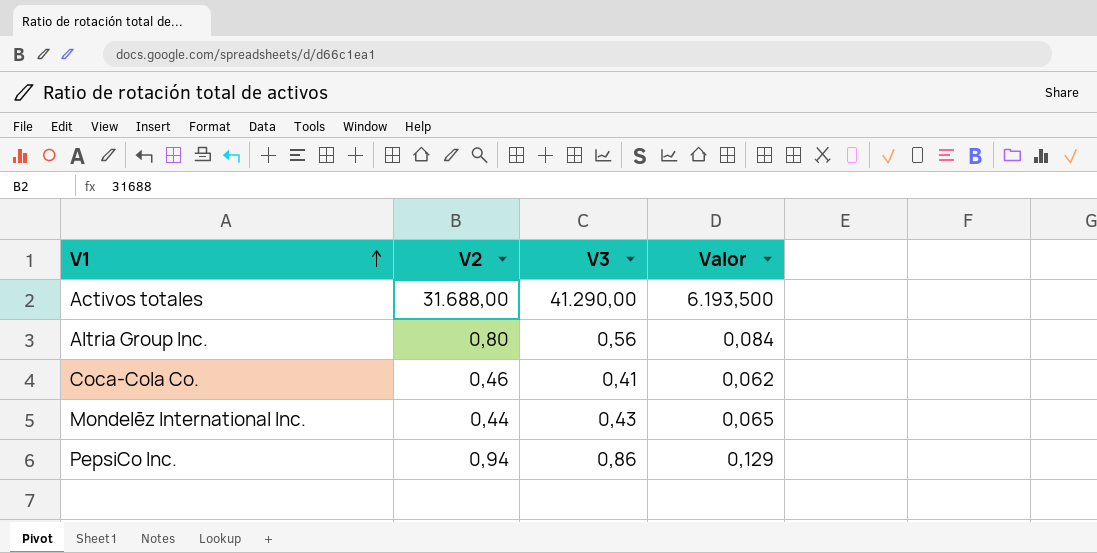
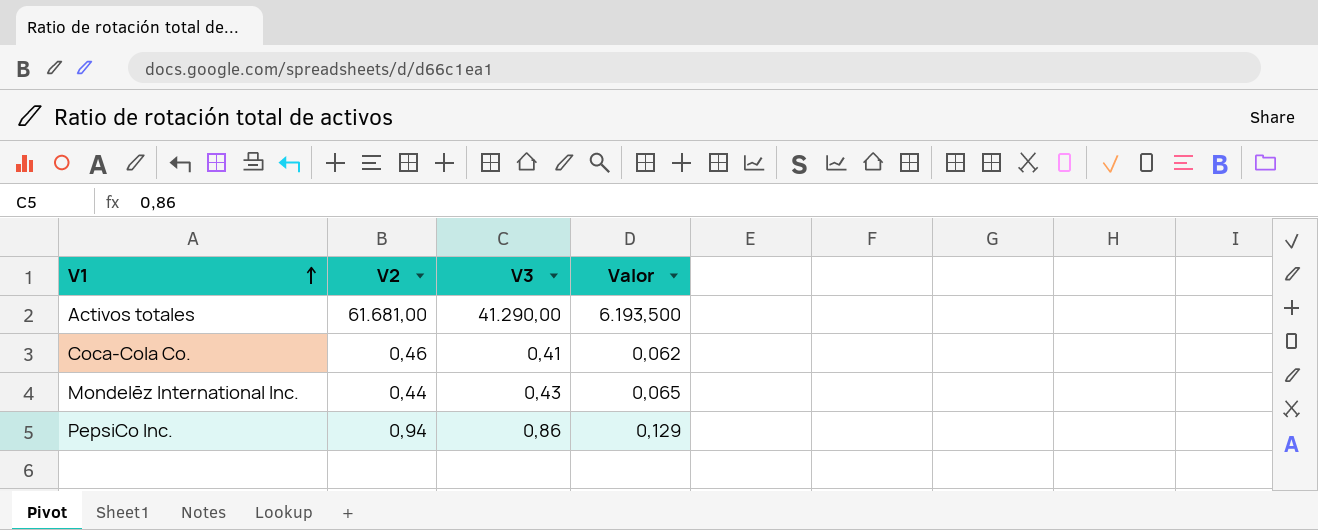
row Altria Group Inc.: 0,80 | 0,56 | 0,084 -> none
Activos totales | V2: 31.688,00 -> 61.681,00

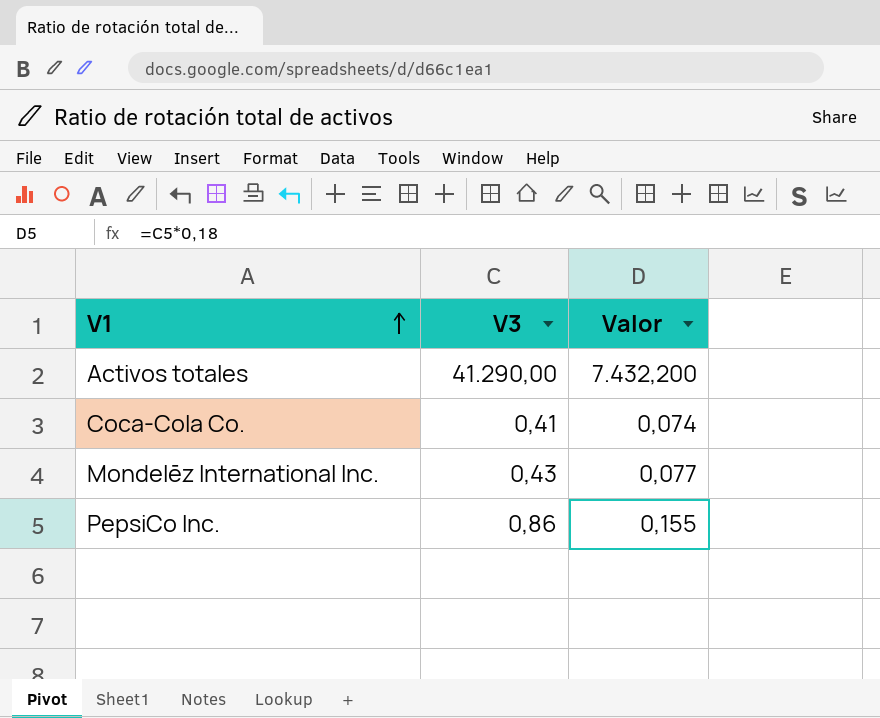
column V2 | position: 2 -> none
column Valor | formula: [V3] * 0,15 -> [V3] * 0,18

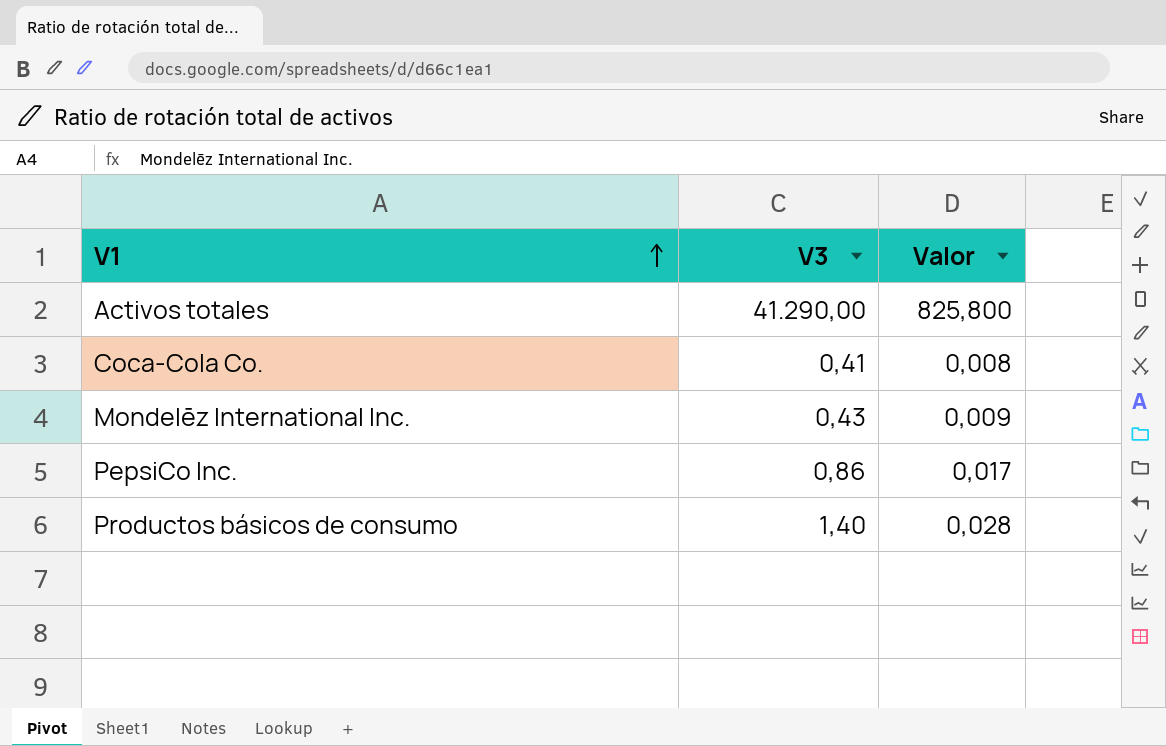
column Valor | formula: [V3] * 0,18 -> [V3] * 0,02
row Productos básicos de consumo: none -> 1,40 | 0,028

